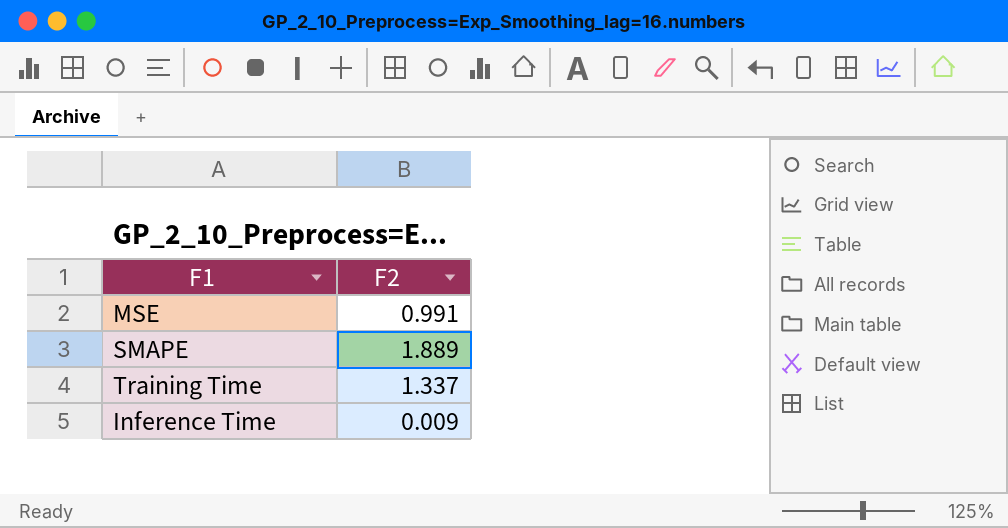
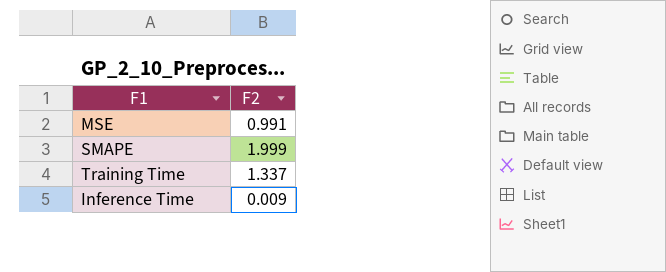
SMAPE | F2: 1.889 -> 1.999

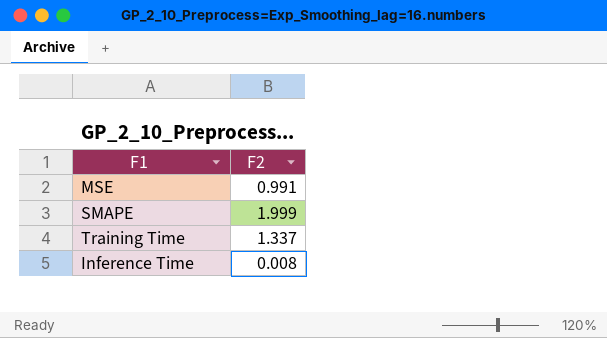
Inference Time | F2: 0.009 -> 0.008

